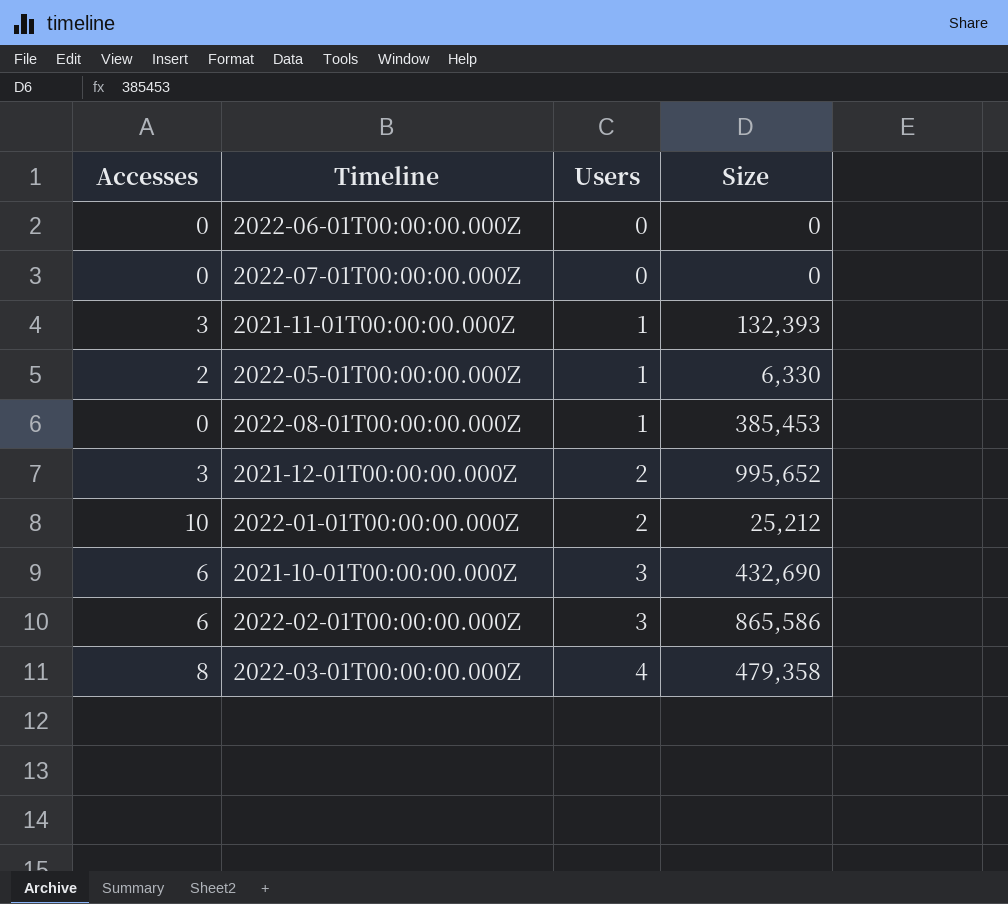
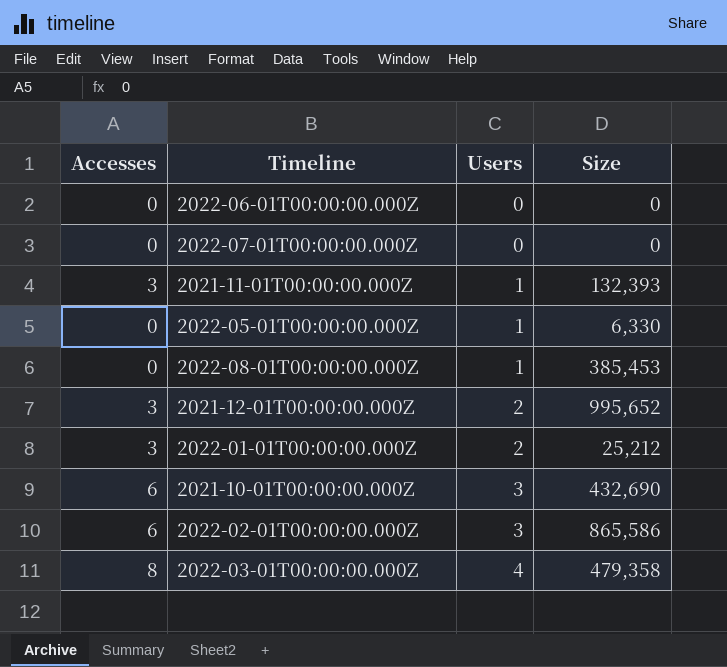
2022-05-01T00:00:00.000Z | Accesses: 2 -> 0
2022-01-01T00:00:00.000Z | Accesses: 10 -> 3

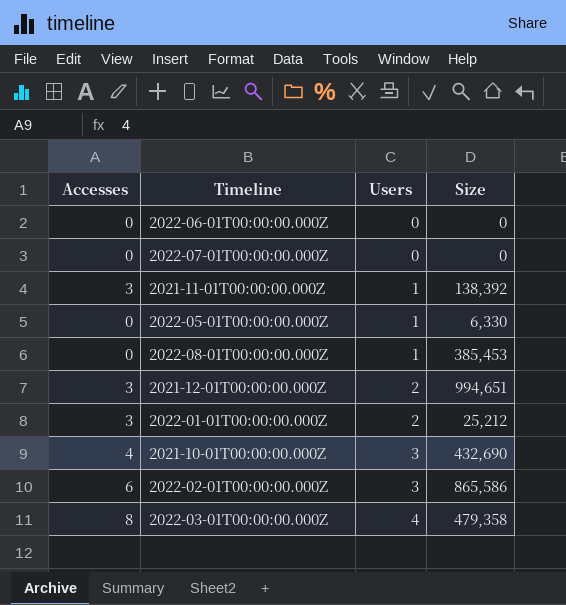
2021-11-01T00:00:00.000Z | Size: 132,393 -> 138,392
2021-12-01T00:00:00.000Z | Size: 995,652 -> 994,651
2021-10-01T00:00:00.000Z | Accesses: 6 -> 4

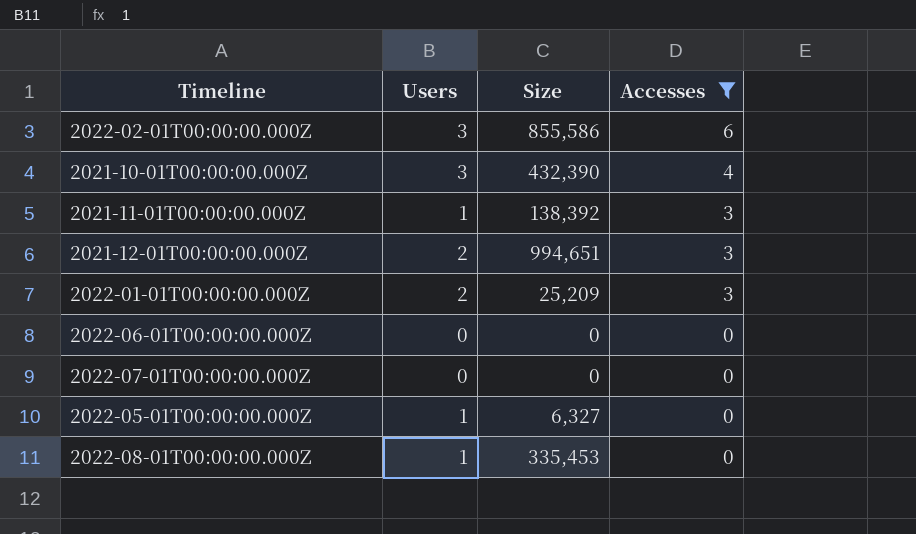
filter: none -> Accesses != 8
row order: Users ascending -> Accesses descending
column Accesses | position: 1 -> 4
2022-02-01T00:00:00.000Z | Size: 865,586 -> 855,586
2021-10-01T00:00:00.000Z | Size: 432,690 -> 432,390
2022-01-01T00:00:00.000Z | Size: 25,212 -> 25,209
2022-05-01T00:00:00.000Z | Size: 6,330 -> 6,327
2022-08-01T00:00:00.000Z | Size: 385,453 -> 335,453

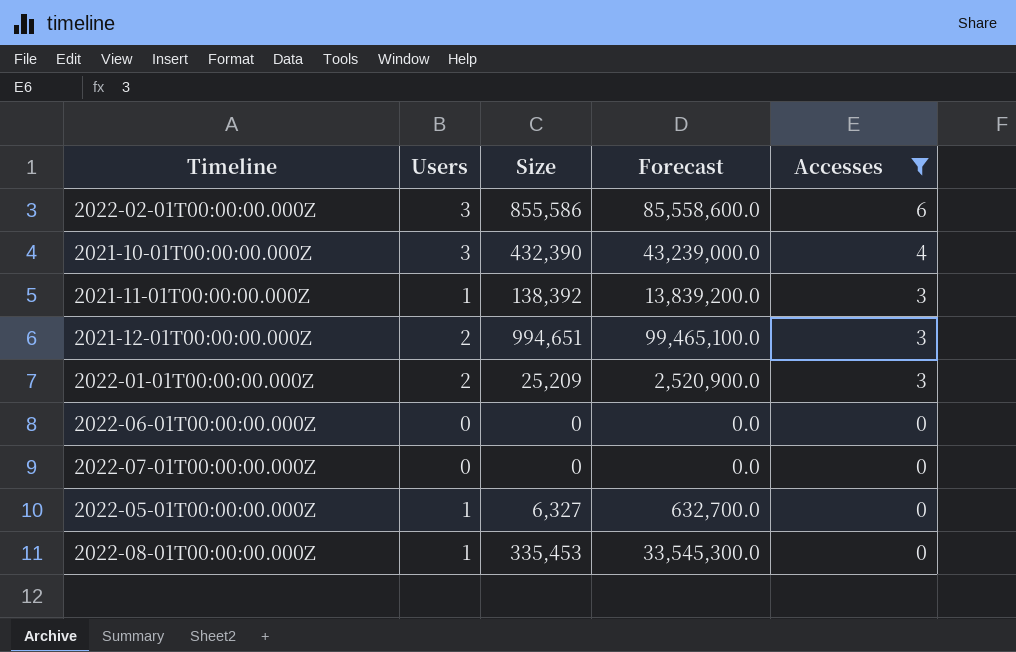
column Forecast | formula: none -> [Size] * 100

